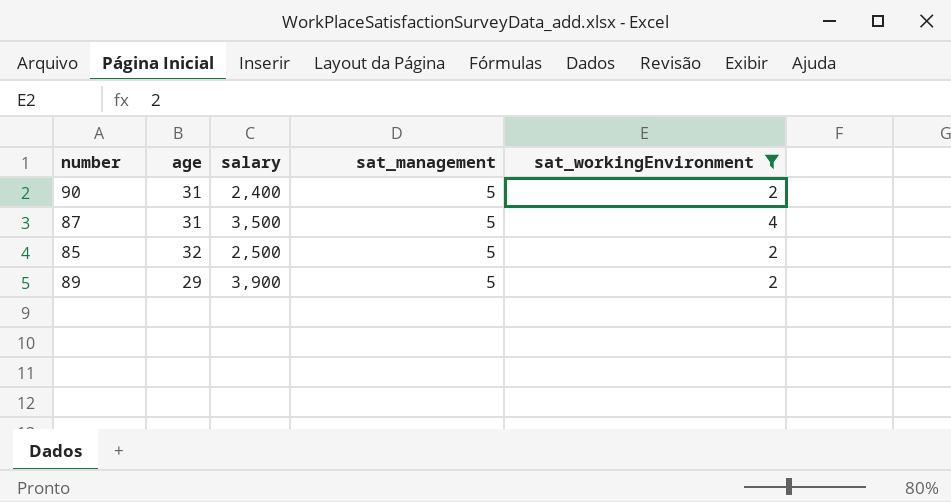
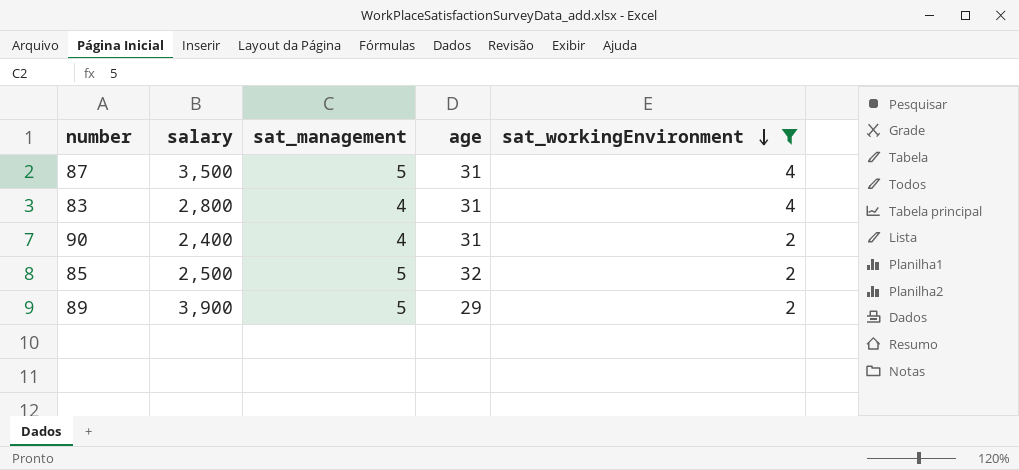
row order: none -> sat_workingEnvironment descending
column age | position: 2 -> 4
row 83: none -> 2,800 | 4 | 31 | 4
90 | sat_management: 5 -> 4

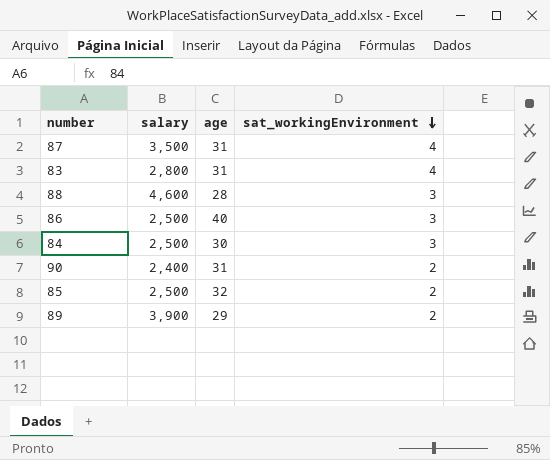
filter: sat_workingEnvironment != 3 -> none
column sat_management | position: 3 -> none

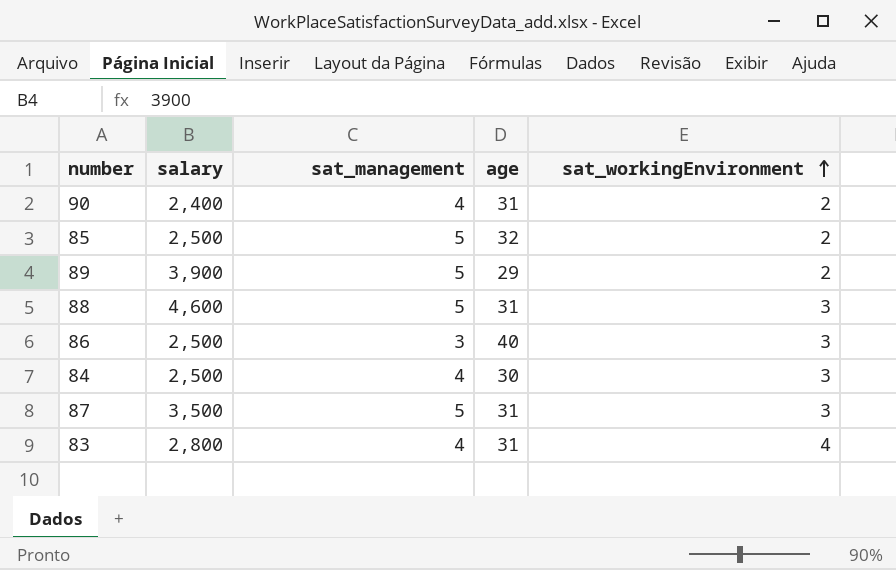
row order: sat_workingEnvironment descending -> sat_workingEnvironment ascending
column sat_management | position: none -> 3
88 | age: 28 -> 31
87 | sat_workingEnvironment: 4 -> 3

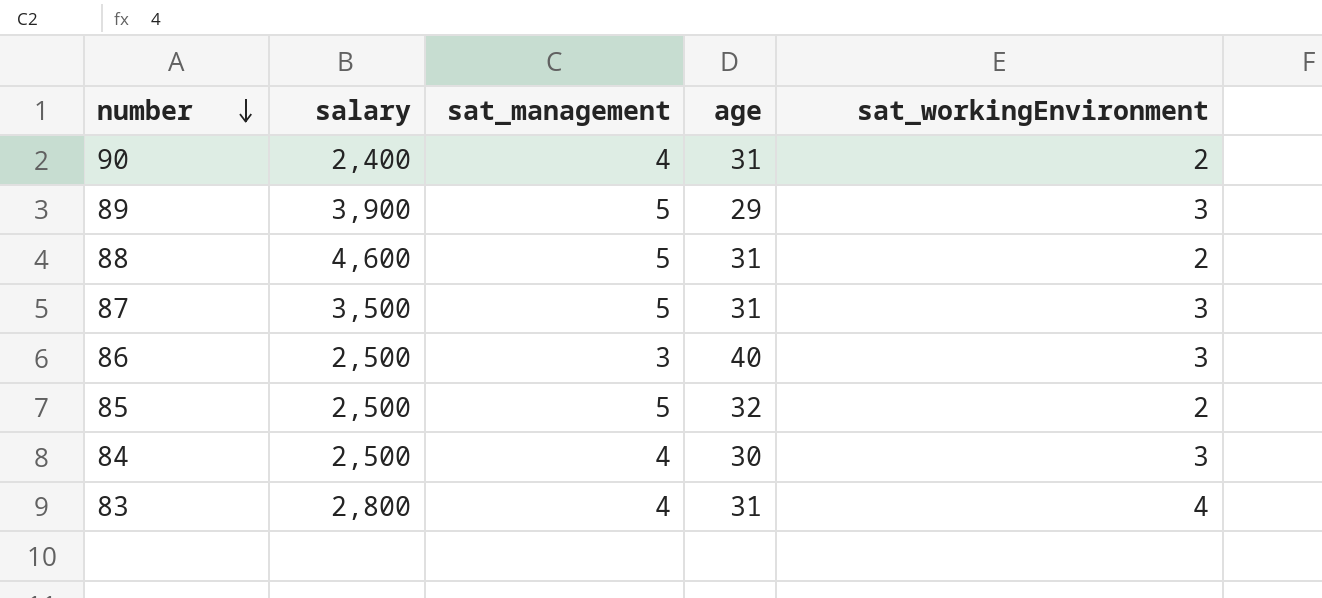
row order: sat_workingEnvironment ascending -> number descending
89 | sat_workingEnvironment: 2 -> 3
88 | sat_workingEnvironment: 3 -> 2

